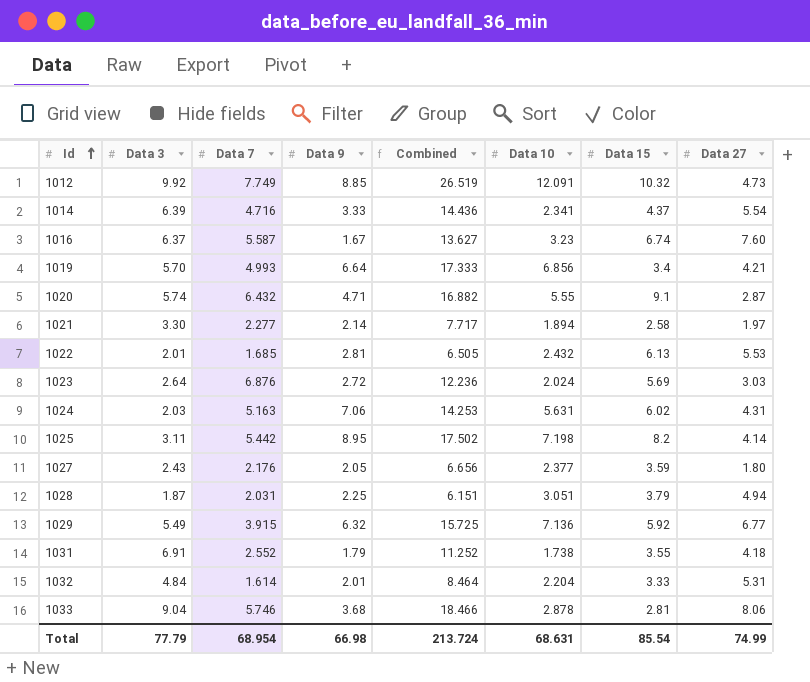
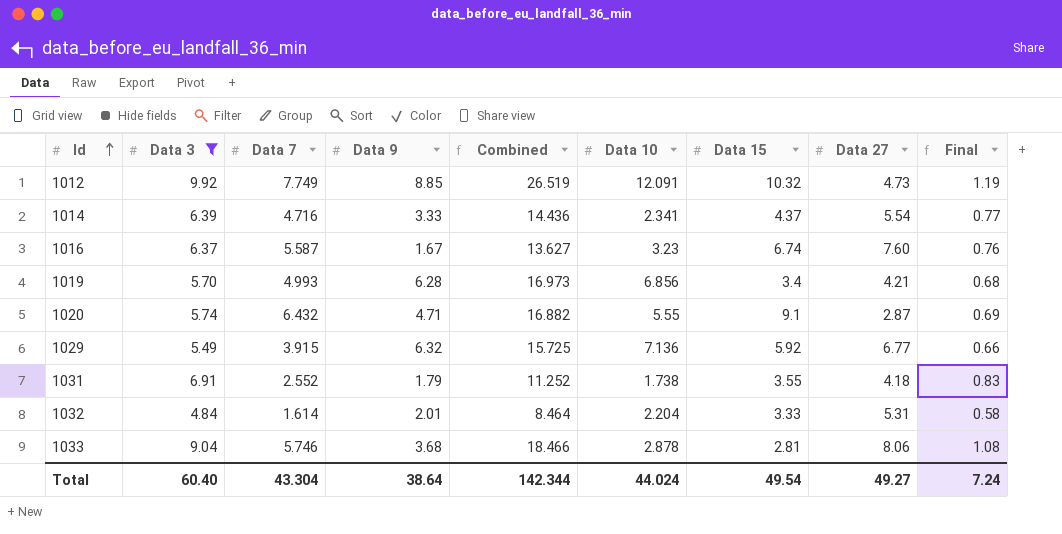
filter: none -> Data 3 >= 4.84
column Final | formula: none -> [Data 3] * 0.12
1019 | Data 9: 6.64 -> 6.28
1019 | Combined: 17.333 -> 16.973
Total | Data 3: 77.79 -> 60.40
Total | Data 7: 68.954 -> 43.304
Total | Data 9: 66.98 -> 38.64
Total | Combined: 213.724 -> 142.344
Total | Data 10: 68.631 -> 44.024
Total | Data 15: 85.54 -> 49.54
Total | Data 27: 74.99 -> 49.27

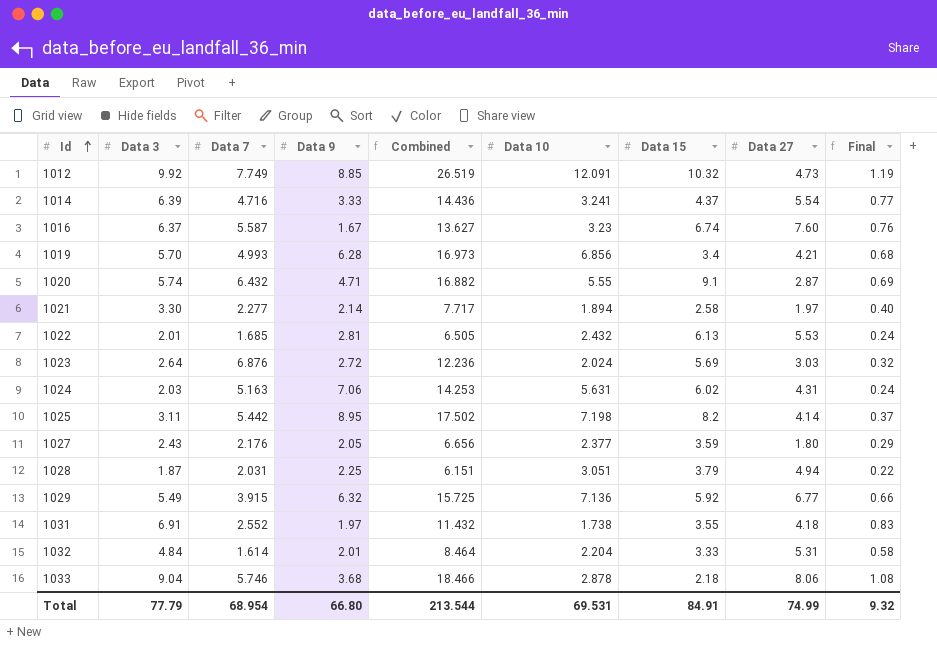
filter: Data 3 >= 4.84 -> none
1014 | Data 10: 2.341 -> 3.241
1031 | Data 9: 1.79 -> 1.97
1031 | Combined: 11.252 -> 11.432
1033 | Data 15: 2.81 -> 2.18
Total | Data 3: 60.40 -> 77.79
Total | Data 7: 43.304 -> 68.954
Total | Data 9: 38.64 -> 66.80
Total | Combined: 142.344 -> 213.544
Total | Data 10: 44.024 -> 69.531
Total | Data 15: 49.54 -> 84.91
Total | Data 27: 49.27 -> 74.99
Total | Final: 7.24 -> 9.32

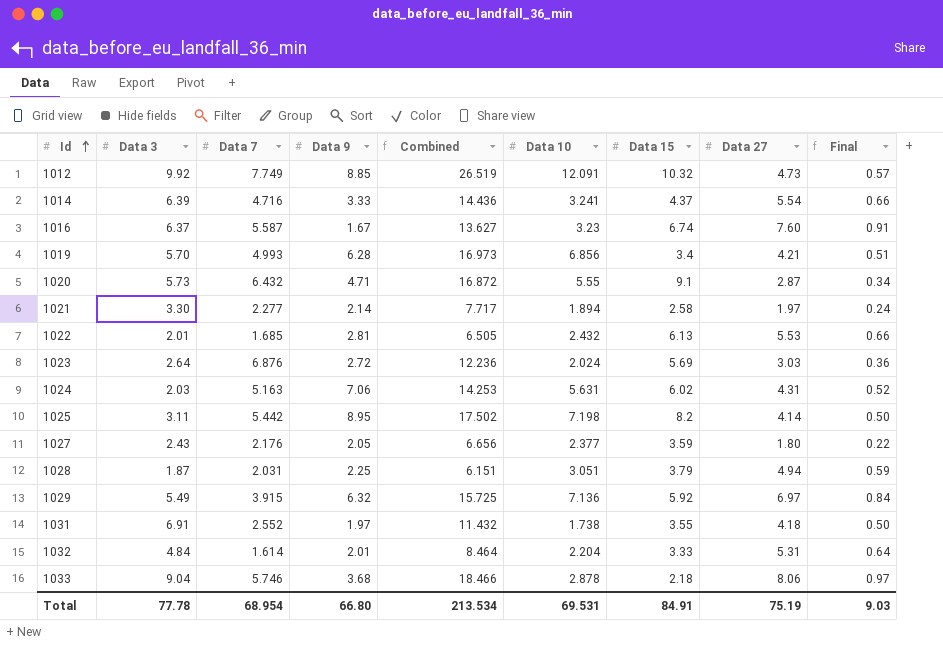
column Final | formula: [Data 3] * 0.12 -> [Data 27] * 0.12
1020 | Data 3: 5.74 -> 5.73
1020 | Combined: 16.882 -> 16.872
1029 | Data 27: 6.77 -> 6.97
Total | Data 3: 77.79 -> 77.78
Total | Combined: 213.544 -> 213.534
Total | Data 27: 74.99 -> 75.19
Total | Final: 9.32 -> 9.03

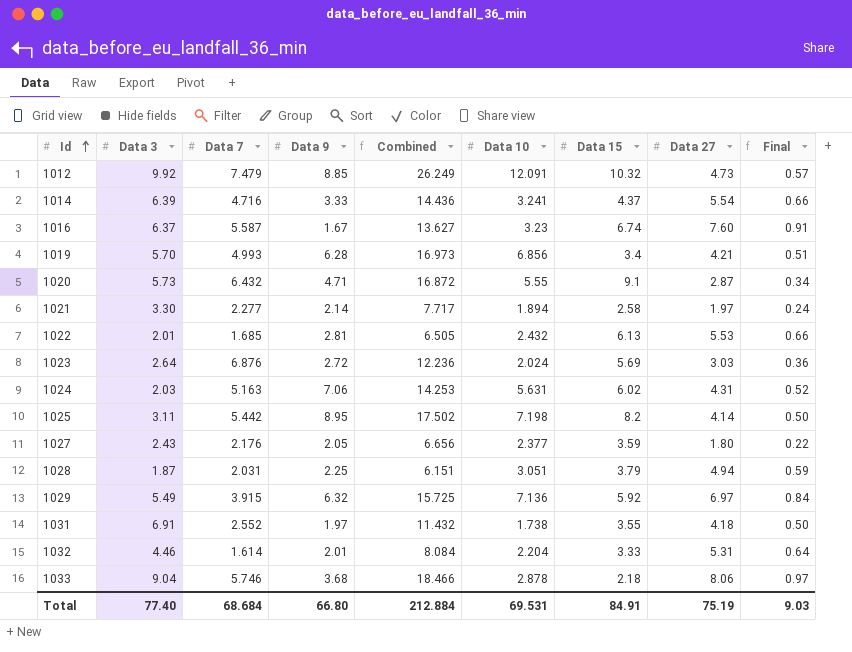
1012 | Data 7: 7.749 -> 7.479
1012 | Combined: 26.519 -> 26.249
1032 | Data 3: 4.84 -> 4.46
1032 | Combined: 8.464 -> 8.084
Total | Data 3: 77.78 -> 77.40
Total | Data 7: 68.954 -> 68.684
Total | Combined: 213.534 -> 212.884

